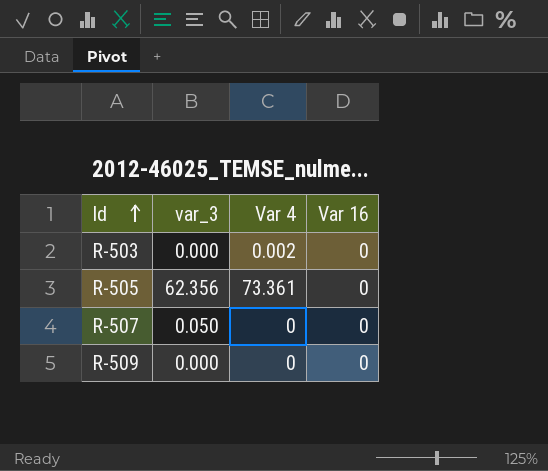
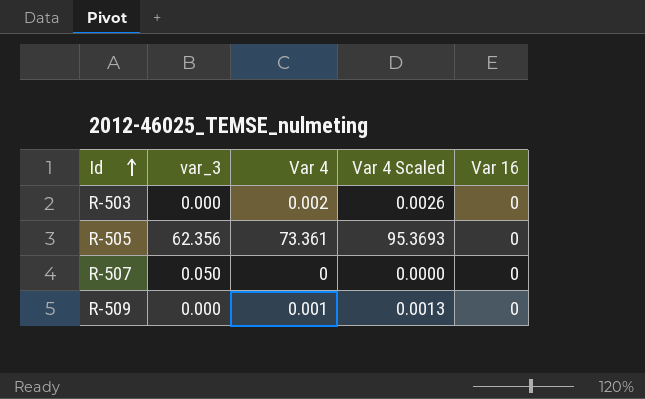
column Var 4 Scaled | formula: none -> [Var 4] * 1.3
R-509 | Var 4: 0 -> 0.001

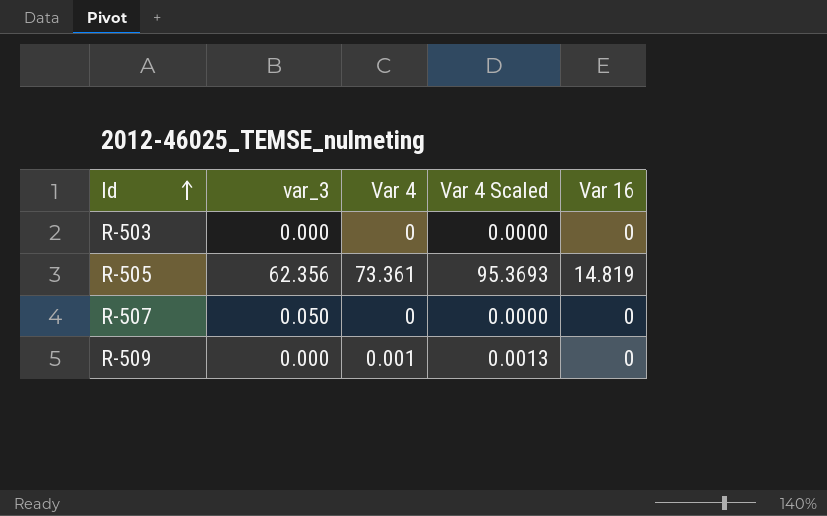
R-503 | Var 4: 0.002 -> 0
R-503 | Var 4 Scaled: 0.0026 -> 0.0000
R-505 | Var 16: 0 -> 14.819

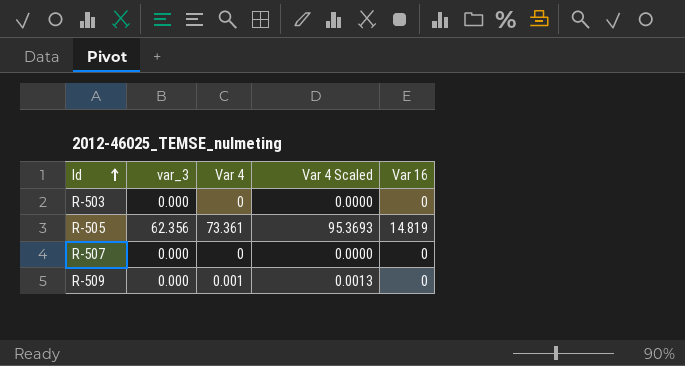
R-507 | var_3: 0.050 -> 0.000

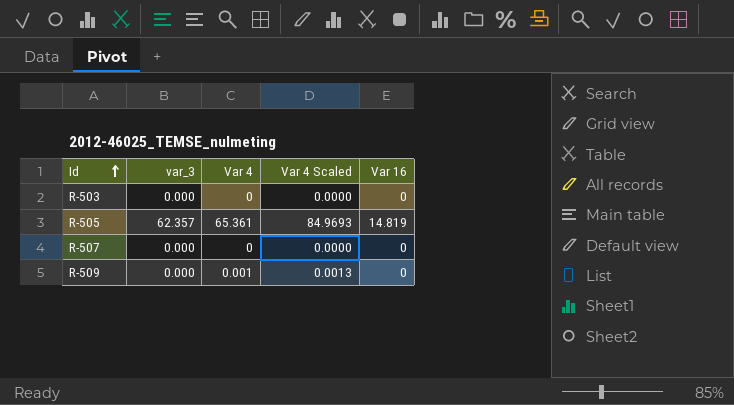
R-505 | var_3: 62.356 -> 62.357
R-505 | Var 4: 73.361 -> 65.361
R-505 | Var 4 Scaled: 95.3693 -> 84.9693

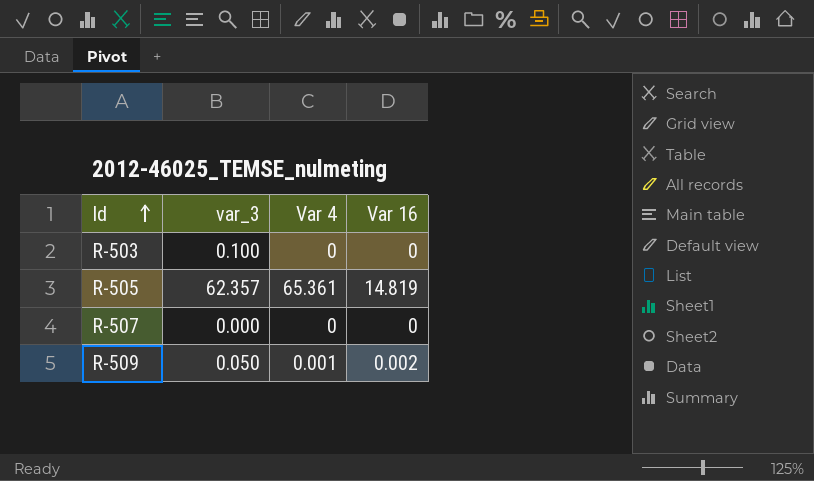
column Var 4 Scaled | formula: [Var 4] * 1.3 -> none
R-503 | var_3: 0.000 -> 0.100
R-509 | var_3: 0.000 -> 0.050
R-509 | Var 16: 0 -> 0.002

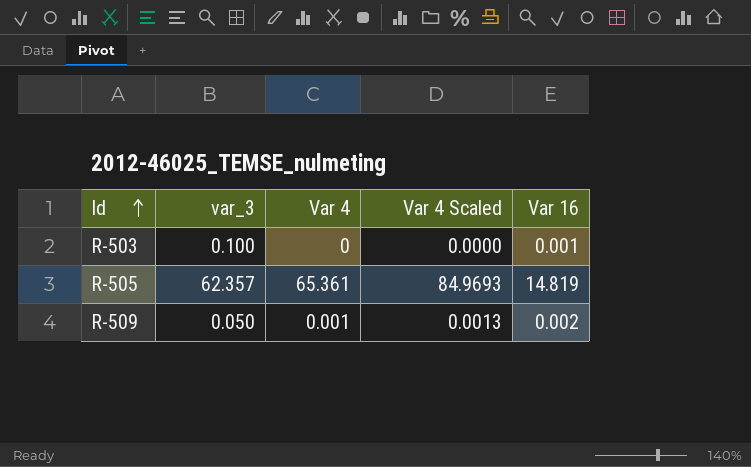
column Var 4 Scaled | formula: none -> [Var 4] * 1.3
row R-507: 0.000 | 0 | 0 -> none
R-503 | Var 16: 0 -> 0.001

